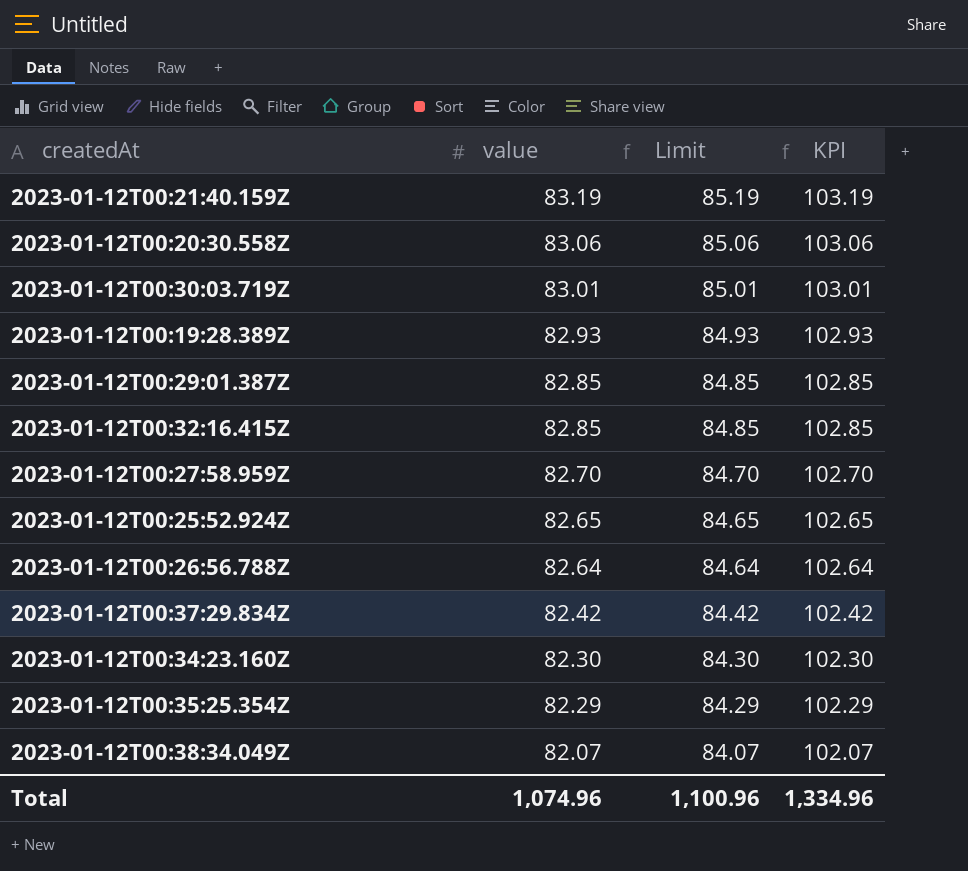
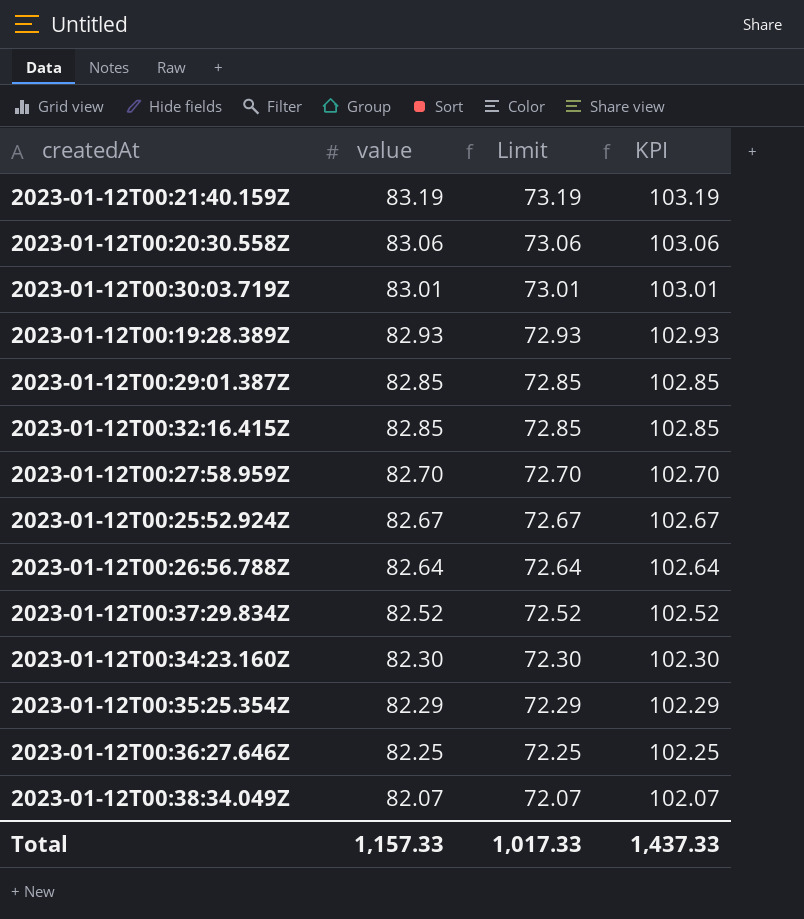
column Limit | formula: [value] + 2 -> [value] - 10
2023-01-12T00:25:52.924Z | value: 82.65 -> 82.67
2023-01-12T00:25:52.924Z | KPI: 102.65 -> 102.67
2023-01-12T00:37:29.834Z | value: 82.42 -> 82.52
2023-01-12T00:37:29.834Z | KPI: 102.42 -> 102.52
row 2023-01-12T00:36:27.646Z: none -> 82.25 | 72.25 | 102.25
Total | value: 1,074.96 -> 1,157.33
Total | Limit: 1,100.96 -> 1,017.33
Total | KPI: 1,334.96 -> 1,437.33

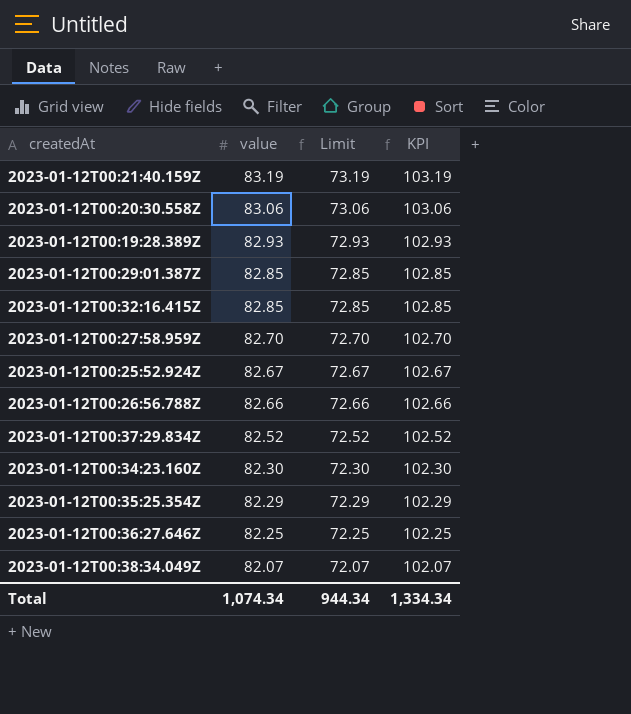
row 2023-01-12T00:30:03.719Z: 83.01 | 73.01 | 103.01 -> none
2023-01-12T00:26:56.788Z | value: 82.64 -> 82.66
2023-01-12T00:26:56.788Z | Limit: 72.64 -> 72.66
2023-01-12T00:26:56.788Z | KPI: 102.64 -> 102.66
Total | value: 1,157.33 -> 1,074.34
Total | Limit: 1,017.33 -> 944.34
Total | KPI: 1,437.33 -> 1,334.34

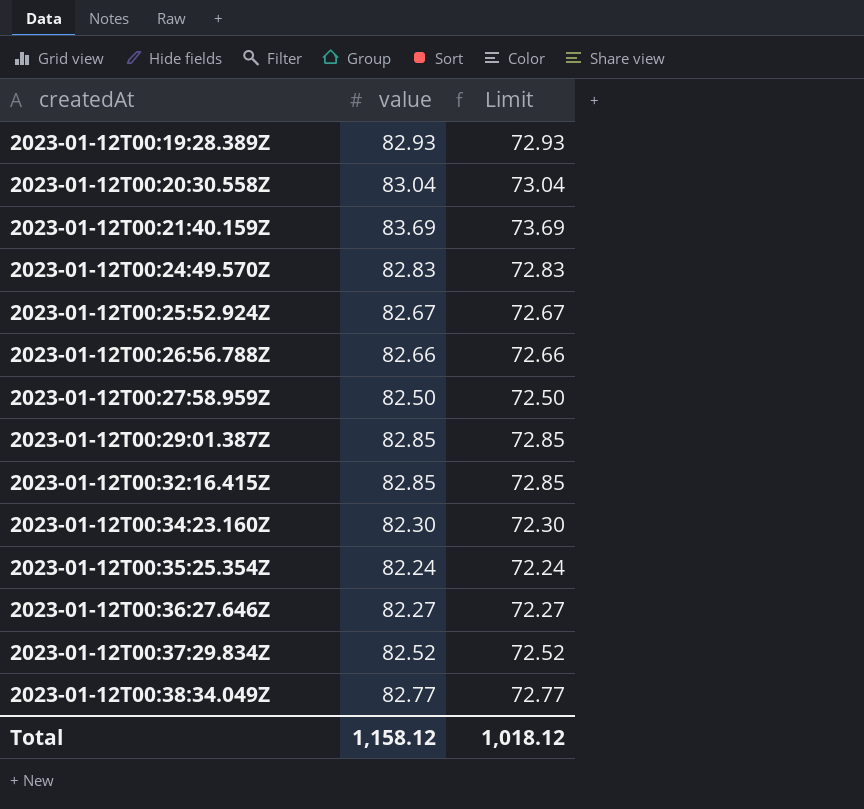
row order: value descending -> createdAt ascending
column KPI | formula: [value] + 20 -> none
2023-01-12T00:20:30.558Z | value: 83.06 -> 83.04
2023-01-12T00:20:30.558Z | Limit: 73.06 -> 73.04
2023-01-12T00:21:40.159Z | value: 83.19 -> 83.69
2023-01-12T00:21:40.159Z | Limit: 73.19 -> 73.69
row 2023-01-12T00:24:49.570Z: none -> 82.83 | 72.83
2023-01-12T00:27:58.959Z | value: 82.70 -> 82.50
2023-01-12T00:27:58.959Z | Limit: 72.70 -> 72.50
2023-01-12T00:35:25.354Z | value: 82.29 -> 82.24
2023-01-12T00:35:25.354Z | Limit: 72.29 -> 72.24
2023-01-12T00:36:27.646Z | value: 82.25 -> 82.27
2023-01-12T00:36:27.646Z | Limit: 72.25 -> 72.27
2023-01-12T00:38:34.049Z | value: 82.07 -> 82.77
2023-01-12T00:38:34.049Z | Limit: 72.07 -> 72.77
Total | value: 1,074.34 -> 1,158.12
Total | Limit: 944.34 -> 1,018.12

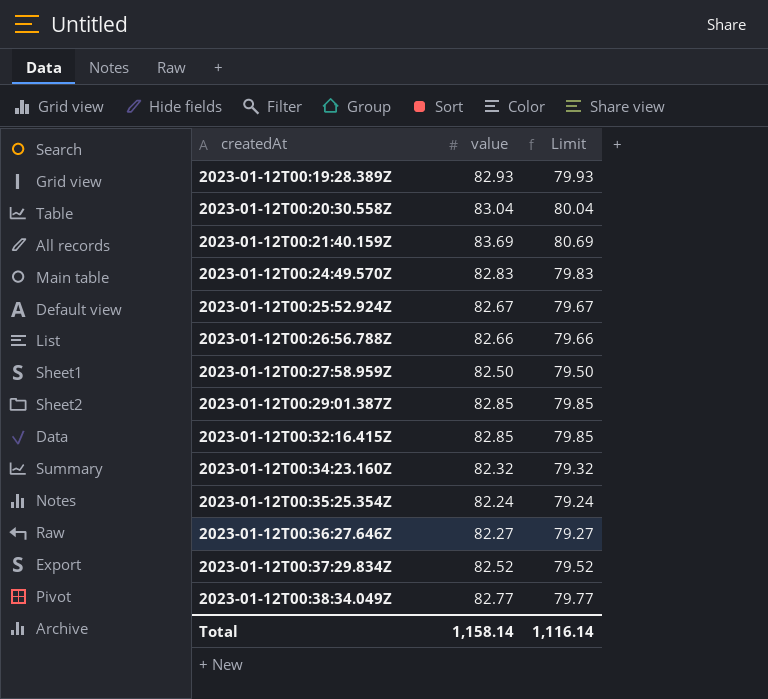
column Limit | formula: [value] - 10 -> [value] - 3
2023-01-12T00:34:23.160Z | value: 82.30 -> 82.32
Total | value: 1,158.12 -> 1,158.14
Total | Limit: 1,018.12 -> 1,116.14

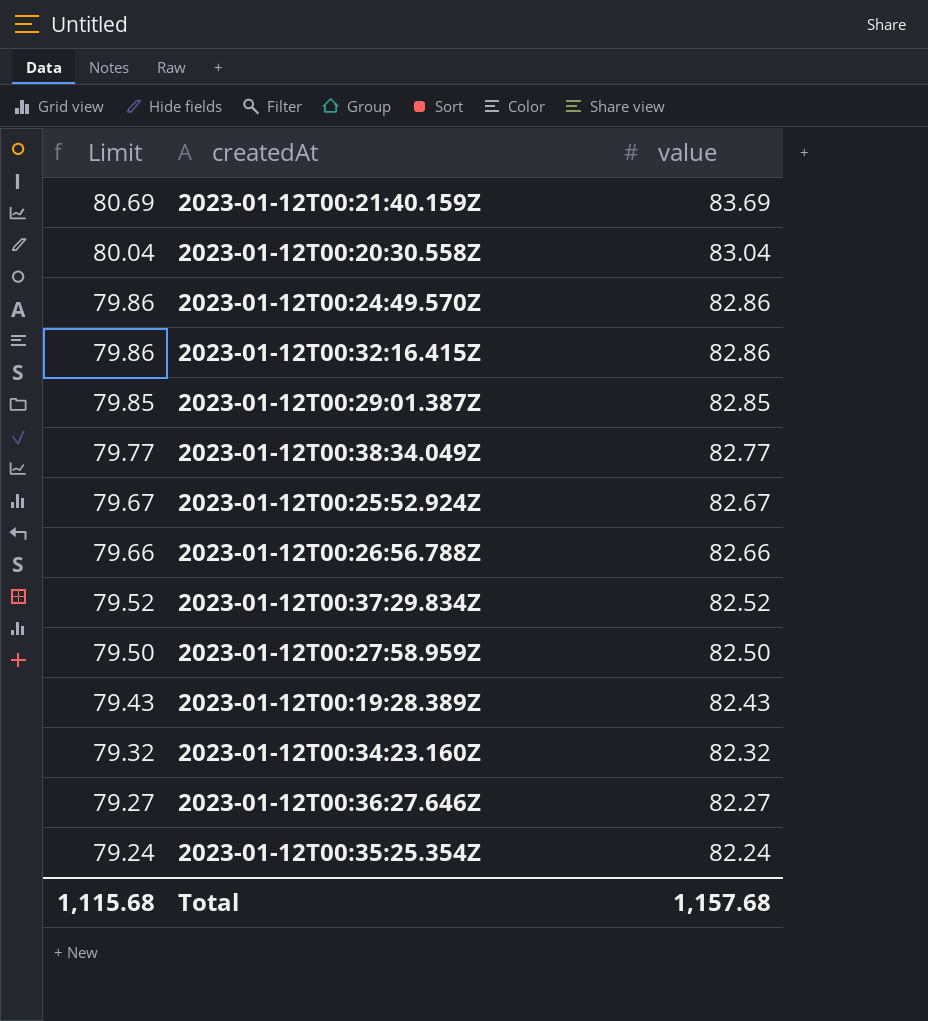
row order: createdAt ascending -> Limit descending
column Limit | position: 3 -> 1
2023-01-12T00:24:49.570Z | Limit: 79.83 -> 79.86
2023-01-12T00:24:49.570Z | value: 82.83 -> 82.86
2023-01-12T00:32:16.415Z | Limit: 79.85 -> 79.86
2023-01-12T00:32:16.415Z | value: 82.85 -> 82.86
2023-01-12T00:19:28.389Z | Limit: 79.93 -> 79.43
2023-01-12T00:19:28.389Z | value: 82.93 -> 82.43
Total | Limit: 1,116.14 -> 1,115.68
Total | value: 1,158.14 -> 1,157.68

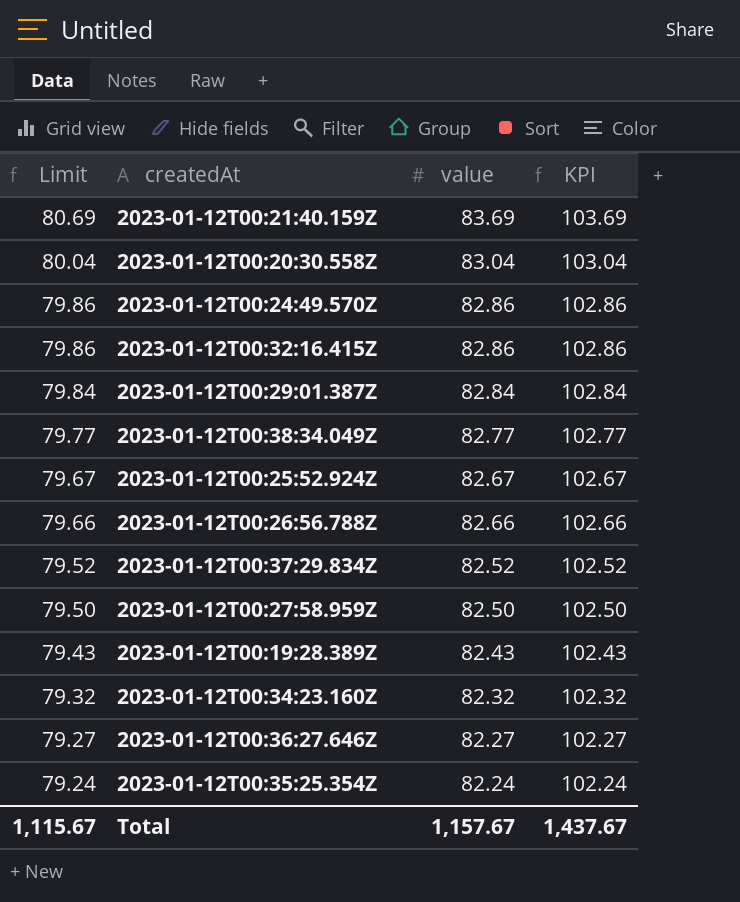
column KPI | formula: none -> [value] + 20
2023-01-12T00:29:01.387Z | Limit: 79.85 -> 79.84
2023-01-12T00:29:01.387Z | value: 82.85 -> 82.84
Total | Limit: 1,115.68 -> 1,115.67
Total | value: 1,157.68 -> 1,157.67

